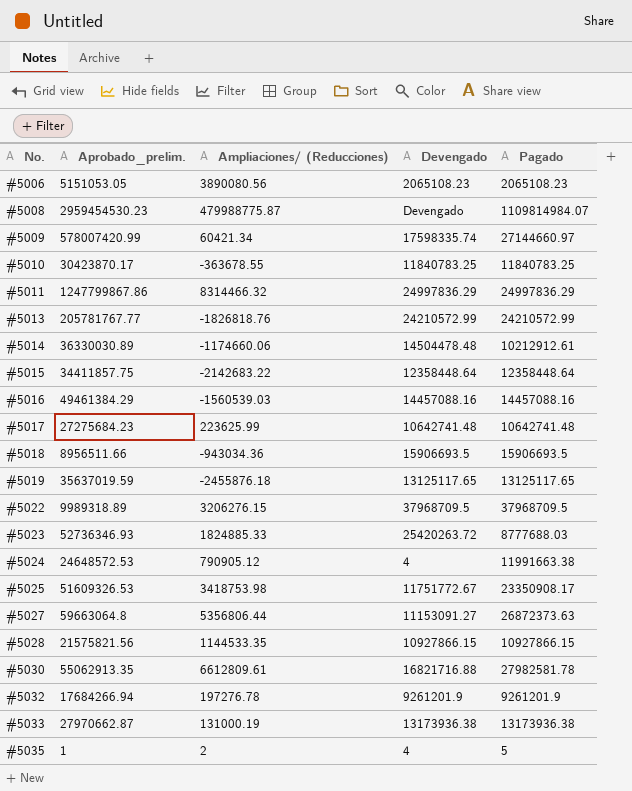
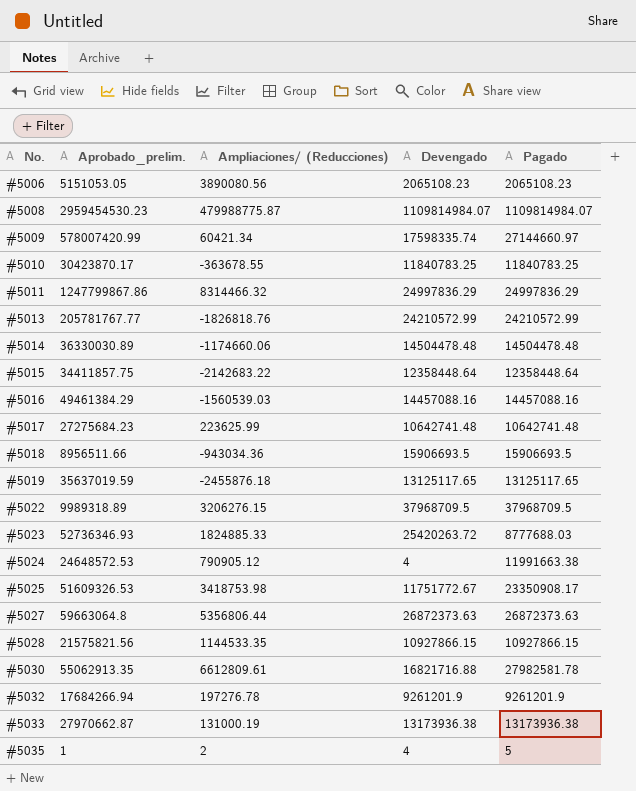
#5008 | Devengado: Devengado -> 1109814984.07
#5014 | Pagado: 10212912.61 -> 14504478.48
#5027 | Devengado: 11153091.27 -> 26872373.63

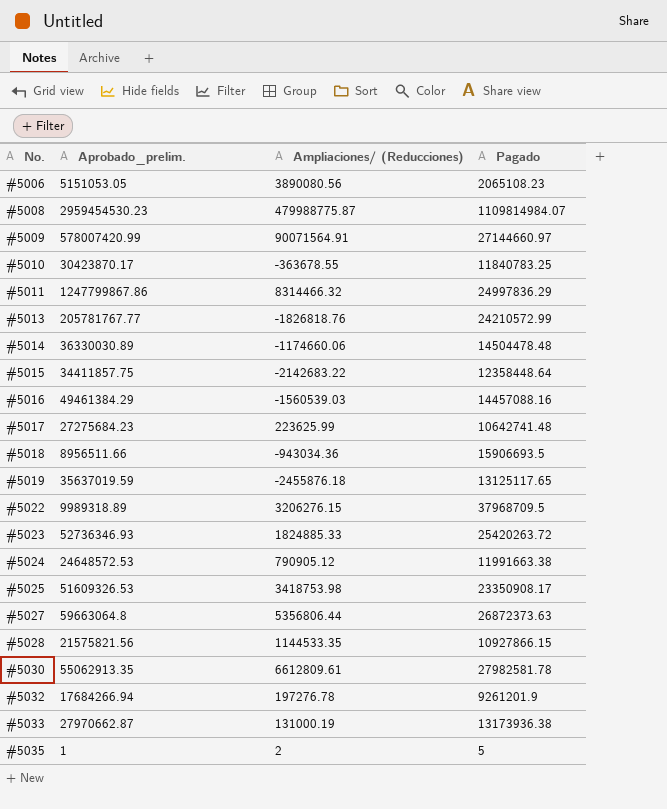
column Devengado | position: 4 -> none
#5009 | Ampliaciones/ (Reducciones): 60421.34 -> 90071564.91
#5023 | Pagado: 8777688.03 -> 25420263.72

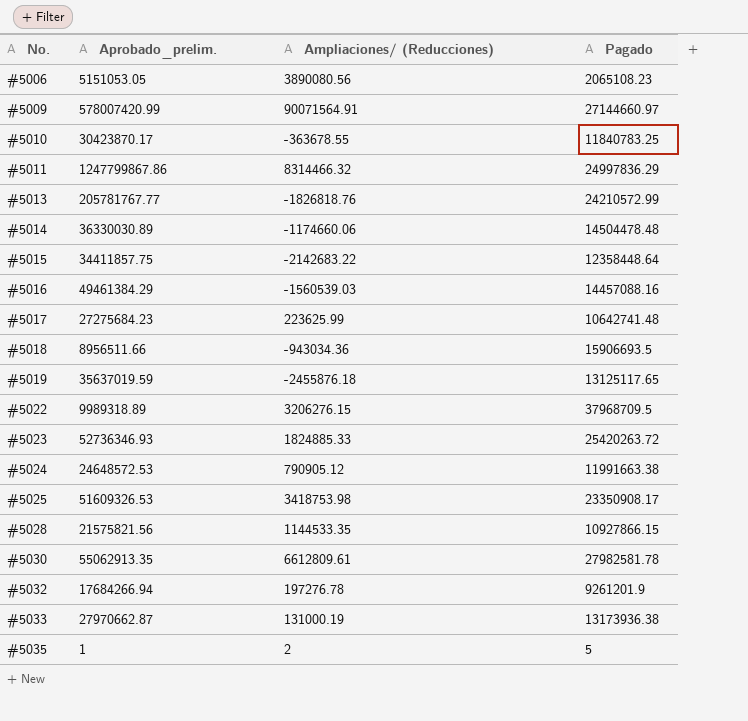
row #5008: 2959454530.23 | 479988775.87 | 1109814984.07 -> none
row #5027: 59663064.8 | 5356806.44 | 26872373.63 -> none

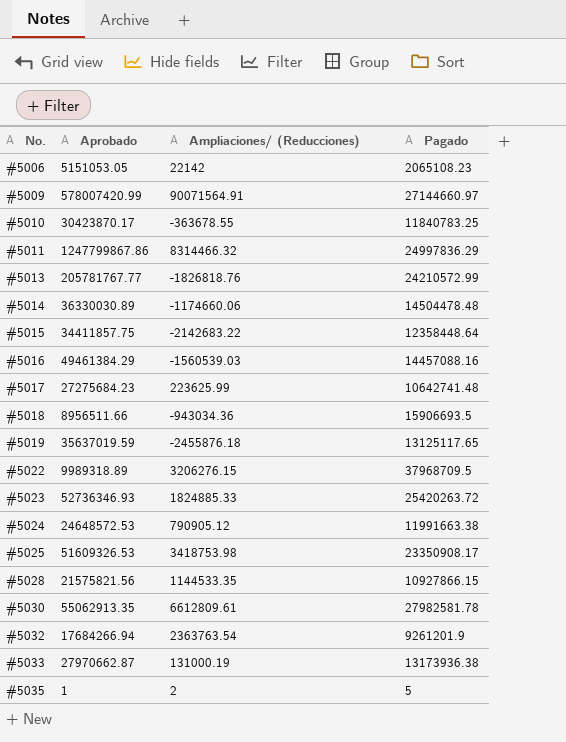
column name: Aprobado_prelim. -> Aprobado
#5006 | Ampliaciones/ (Reducciones): 3890080.56 -> 22142
#5032 | Ampliaciones/ (Reducciones): 197276.78 -> 2363763.54

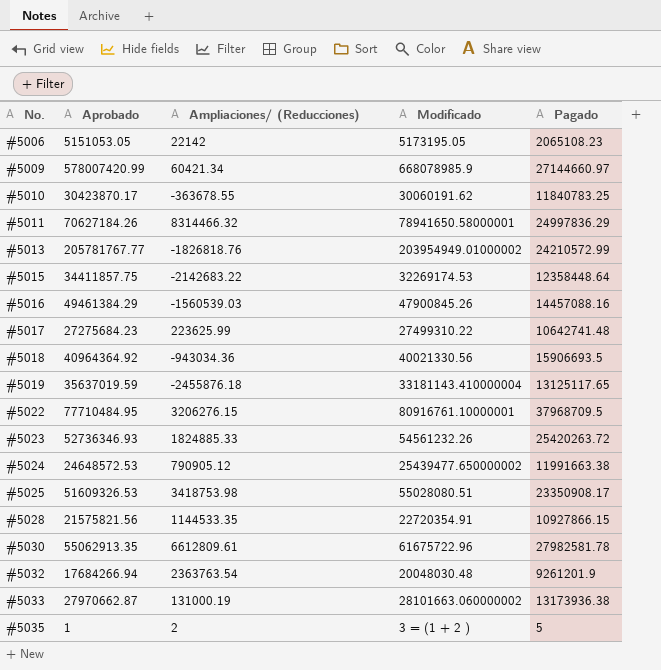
column Modificado | position: none -> 4
row #5014: 36330030.89 | -1174660.06 | 14504478.48 -> none
#5009 | Ampliaciones/ (Reducciones): 90071564.91 -> 60421.34
#5011 | Aprobado: 1247799867.86 -> 70627184.26
#5018 | Aprobado: 8956511.66 -> 40964364.92
#5022 | Aprobado: 9989318.89 -> 77710484.95

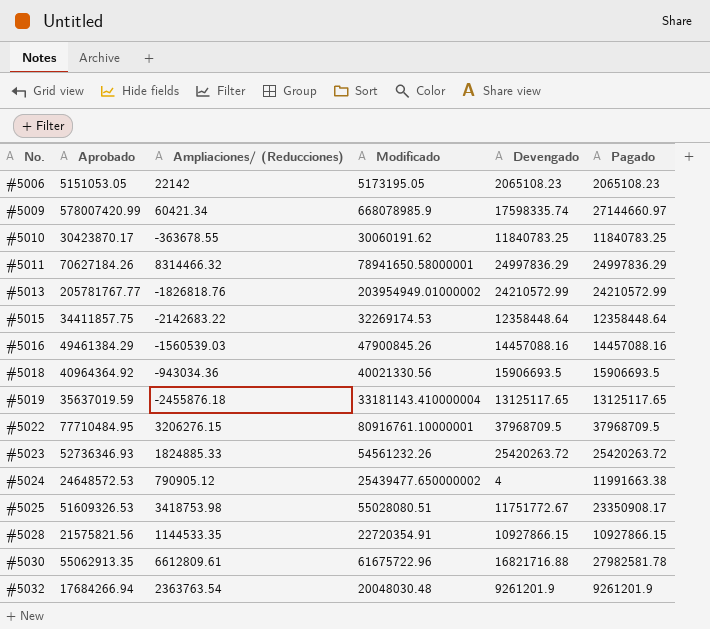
column Devengado | position: none -> 5
row #5017: 27275684.23 | 223625.99 | 27499310.22 | 10642741.48 -> none
row #5033: 27970662.87 | 131000.19 | 28101663.060000002 | 13173936.38 -> none
row #5035: 1 | 2 | 3 = (1 + 2 ) | 5 -> none

